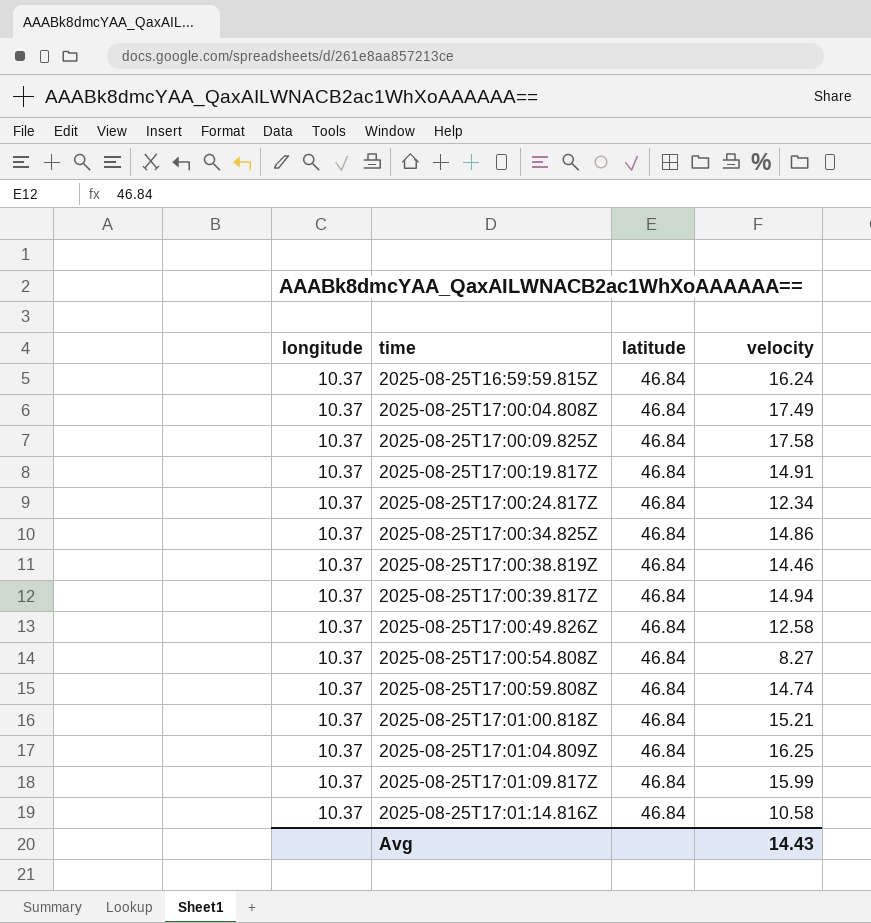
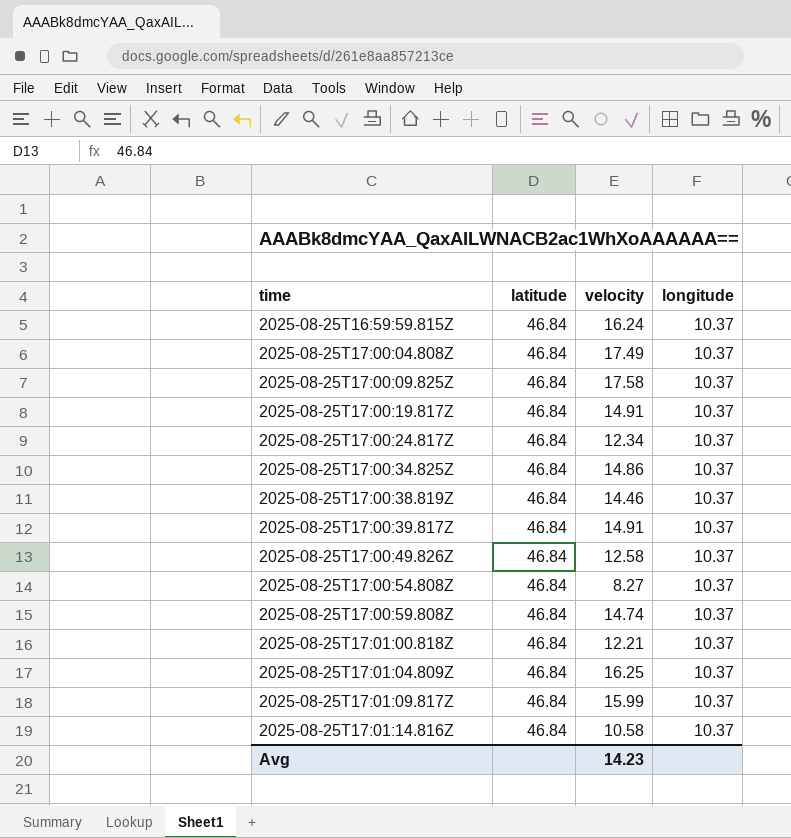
column longitude | position: 1 -> 4
2025-08-25T17:00:39.817Z | velocity: 14.94 -> 14.91
2025-08-25T17:01:00.818Z | velocity: 15.21 -> 12.21
Avg | velocity: 14.43 -> 14.23

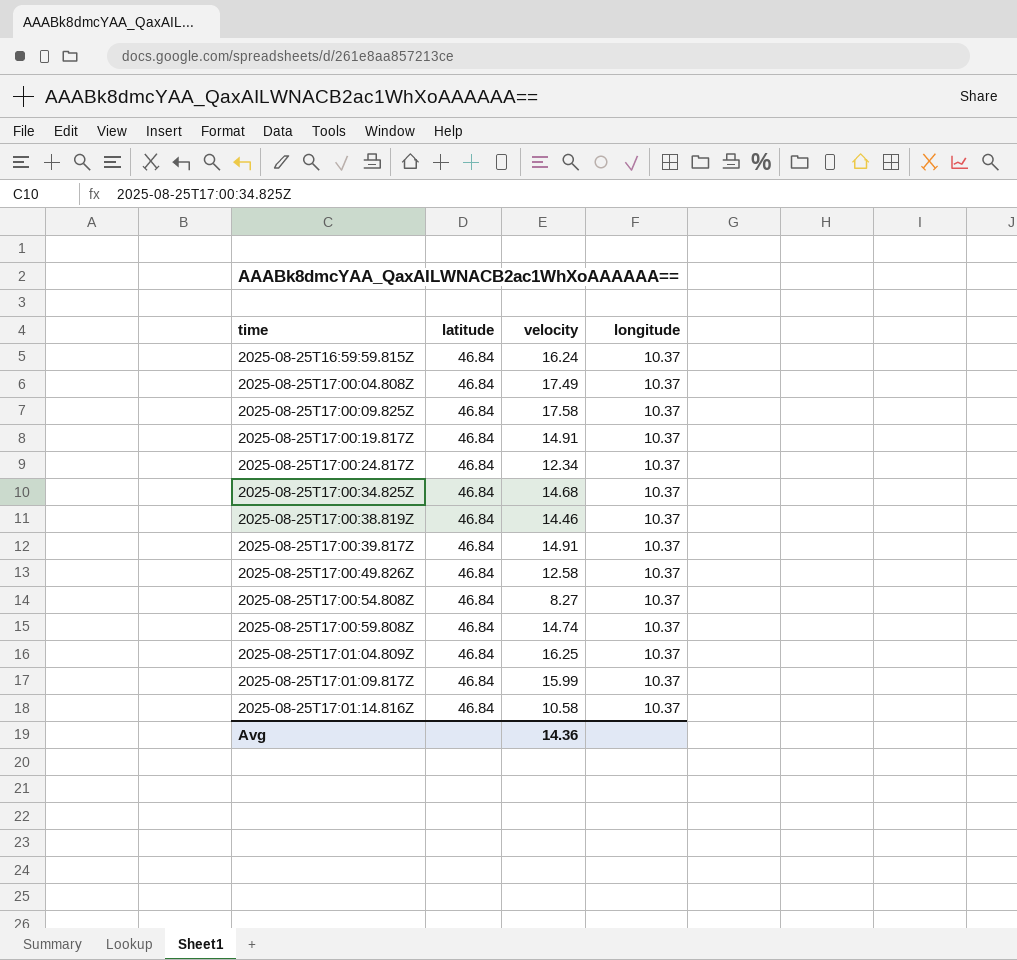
row 2025-08-25T17:01:00.818Z: 46.84 | 12.21 | 10.37 -> none
2025-08-25T17:00:34.825Z | velocity: 14.86 -> 14.68
Avg | velocity: 14.23 -> 14.36

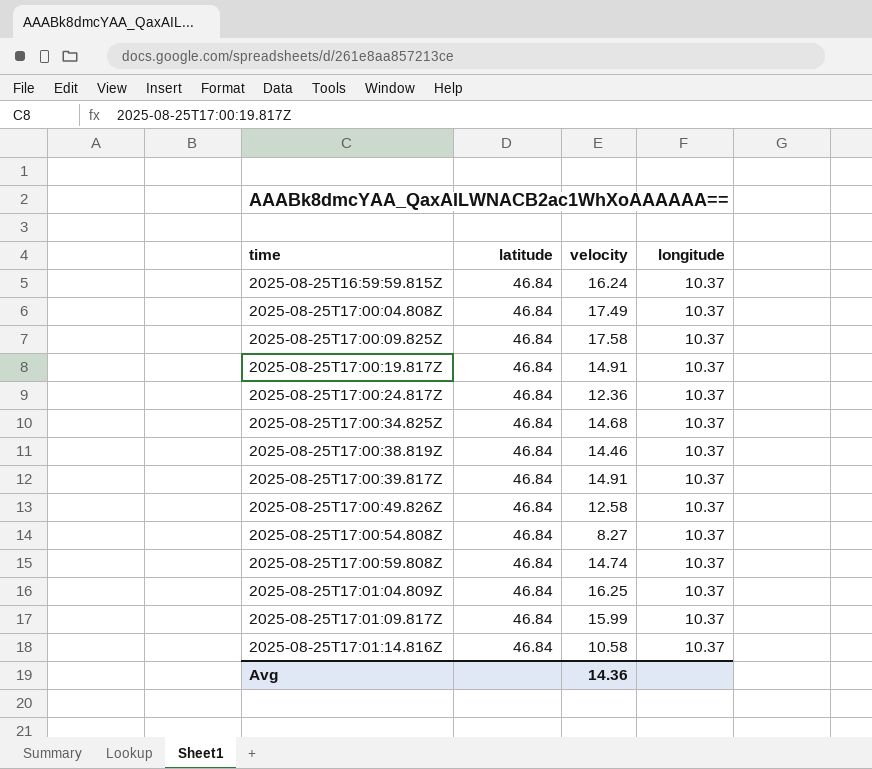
2025-08-25T17:00:24.817Z | velocity: 12.34 -> 12.36

